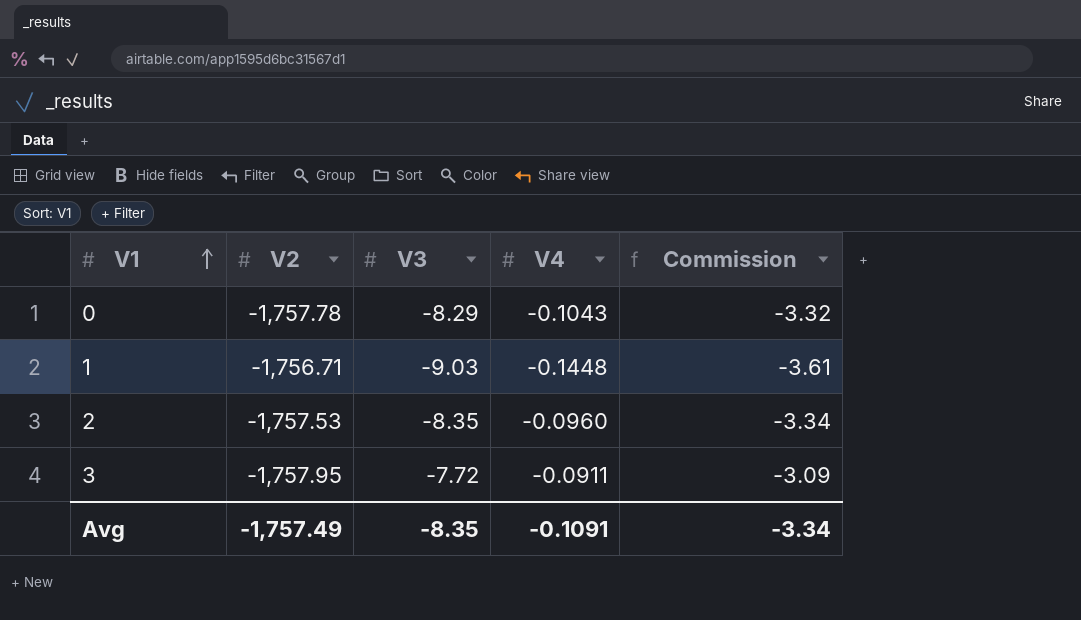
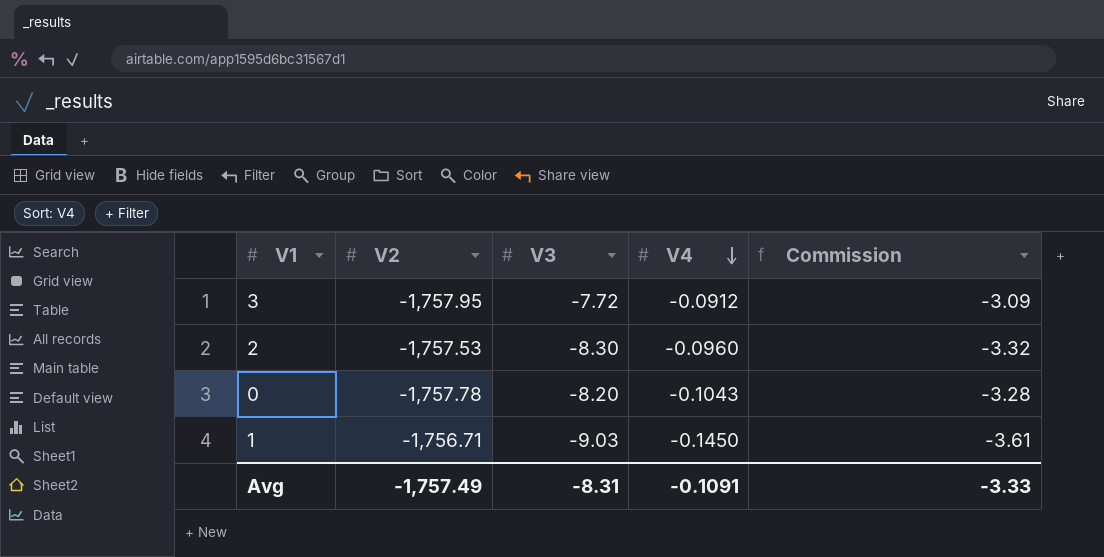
row order: V1 ascending -> V4 descending
3 | V4: -0.0911 -> -0.0912
2 | V3: -8.35 -> -8.30
2 | Commission: -3.34 -> -3.32
0 | V3: -8.29 -> -8.20
0 | Commission: -3.32 -> -3.28
1 | V4: -0.1448 -> -0.1450
Avg | V3: -8.35 -> -8.31
Avg | Commission: -3.34 -> -3.33

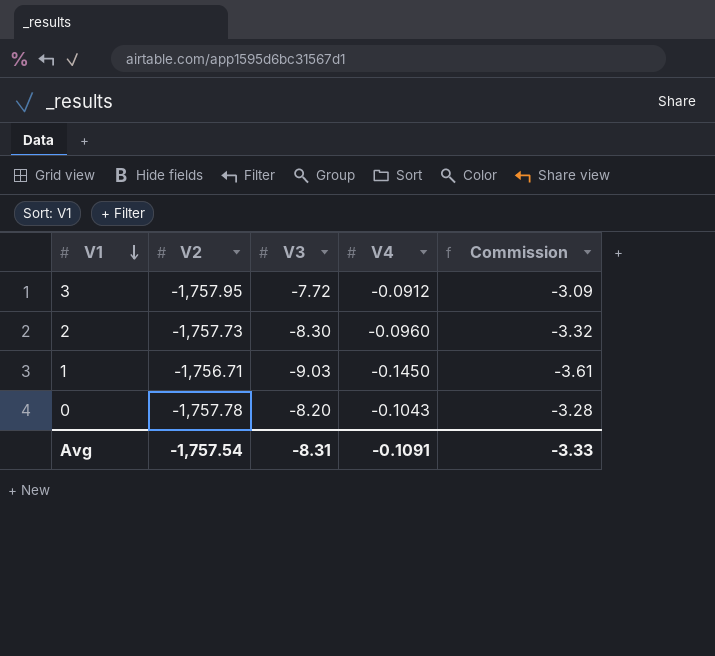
row order: V4 descending -> V1 descending
2 | V2: -1,757.53 -> -1,757.73
Avg | V2: -1,757.49 -> -1,757.54

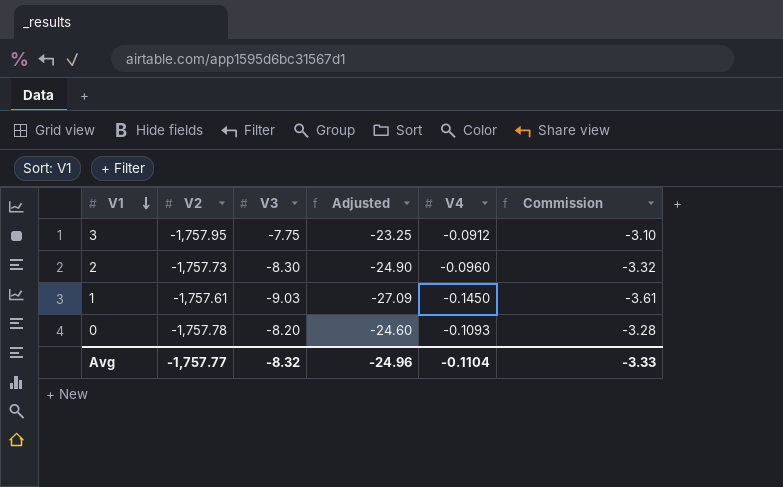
column Adjusted | formula: none -> [V3] * 3
3 | V3: -7.72 -> -7.75
3 | Commission: -3.09 -> -3.10
1 | V2: -1,756.71 -> -1,757.61
0 | V4: -0.1043 -> -0.1093
Avg | V2: -1,757.54 -> -1,757.77
Avg | V3: -8.31 -> -8.32
Avg | V4: -0.1091 -> -0.1104

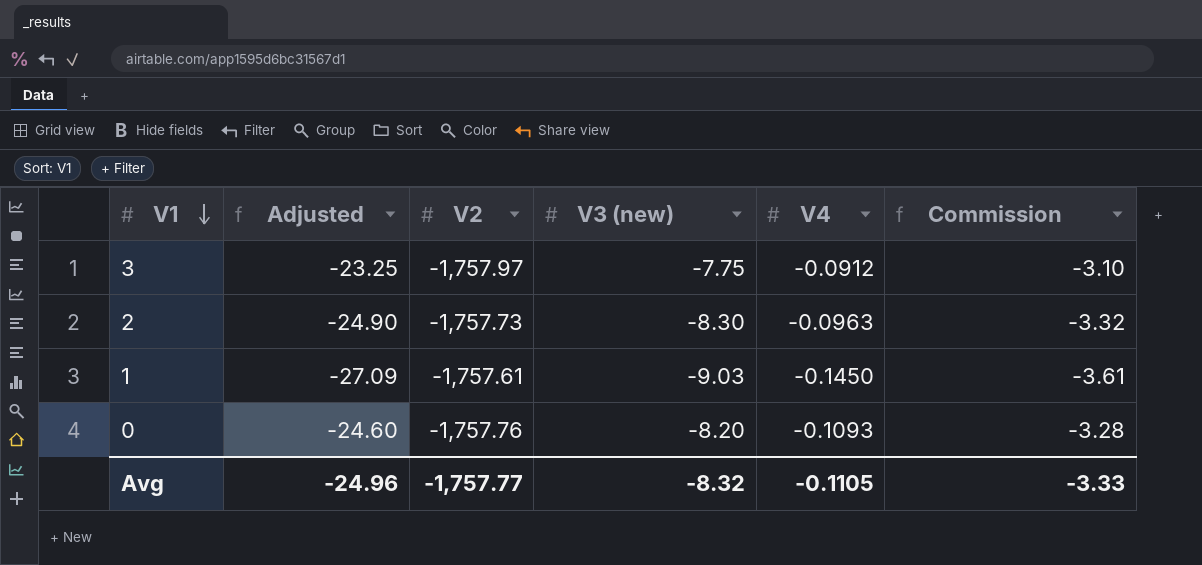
column Adjusted | position: 4 -> 2
column name: V3 -> V3 (new)
3 | V2: -1,757.95 -> -1,757.97
2 | V4: -0.0960 -> -0.0963
0 | V2: -1,757.78 -> -1,757.76
Avg | V4: -0.1104 -> -0.1105

